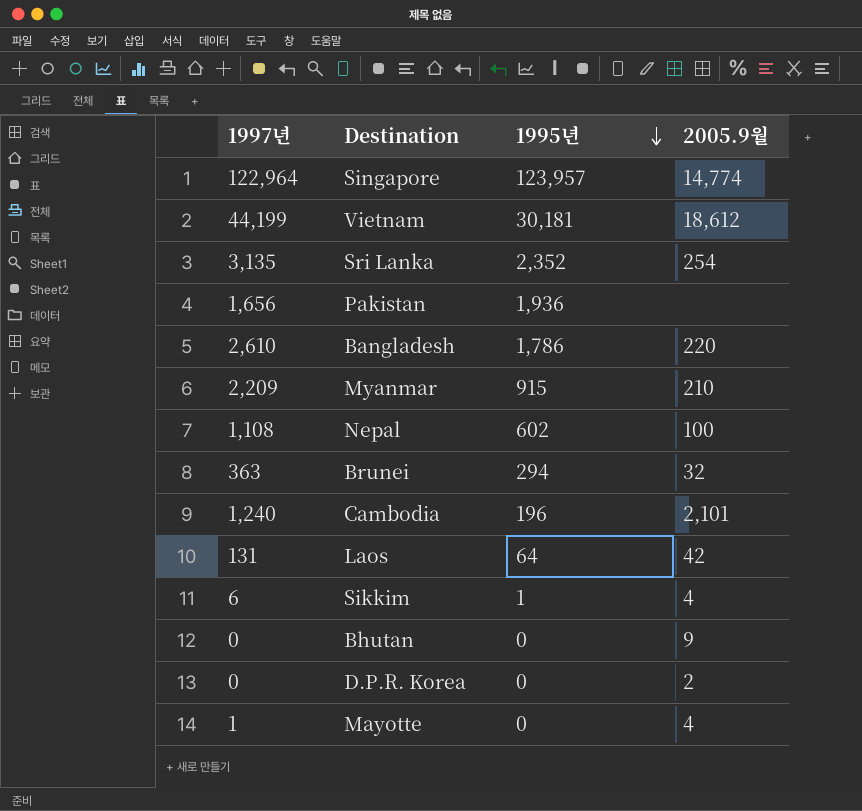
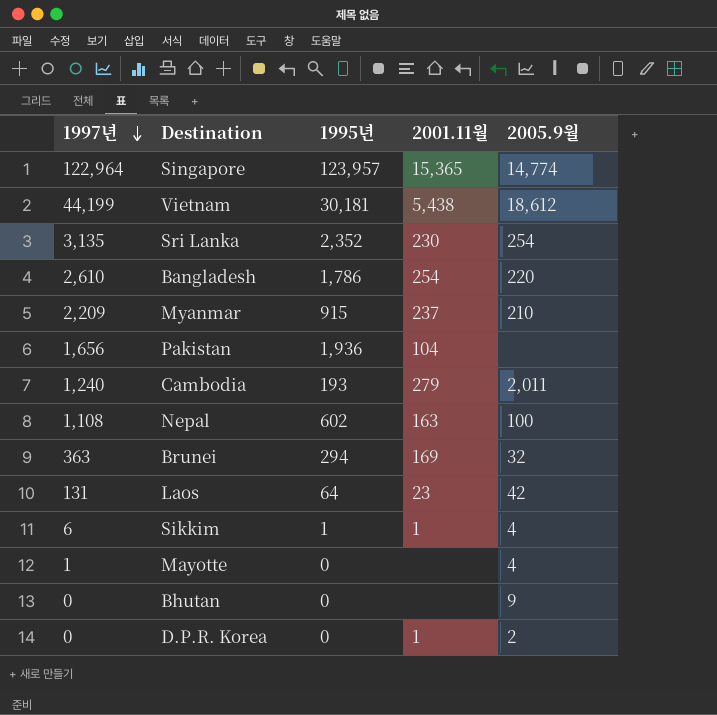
row order: 1995년 descending -> 1997년 descending
column 2001.11월 | position: none -> 4
Cambodia | 1995년: 196 -> 193
Cambodia | 2005.9월: 2,101 -> 2,011

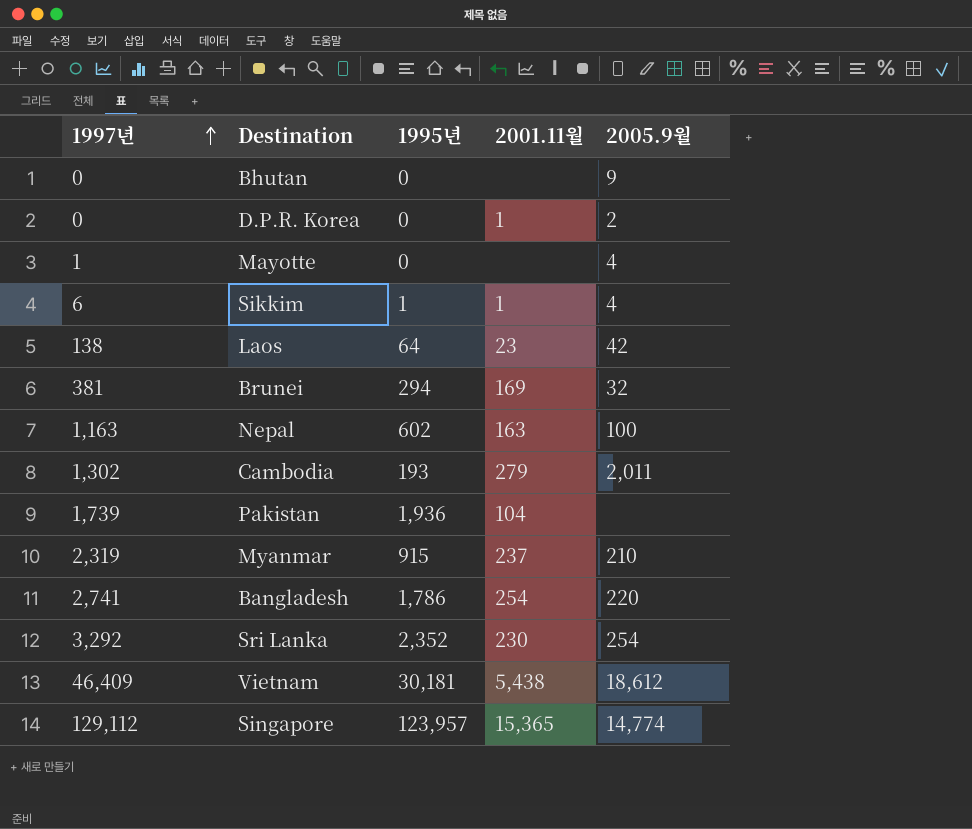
row order: 1997년 descending -> 1997년 ascending
Laos | 1997년: 131 -> 138
Brunei | 1997년: 363 -> 381
Nepal | 1997년: 1,108 -> 1,163
Cambodia | 1997년: 1,240 -> 1,302
Pakistan | 1997년: 1,656 -> 1,739
Myanmar | 1997년: 2,209 -> 2,319
Bangladesh | 1997년: 2,610 -> 2,741
Sri Lanka | 1997년: 3,135 -> 3,292
Vietnam | 1997년: 44,199 -> 46,409
Singapore | 1997년: 122,964 -> 129,112

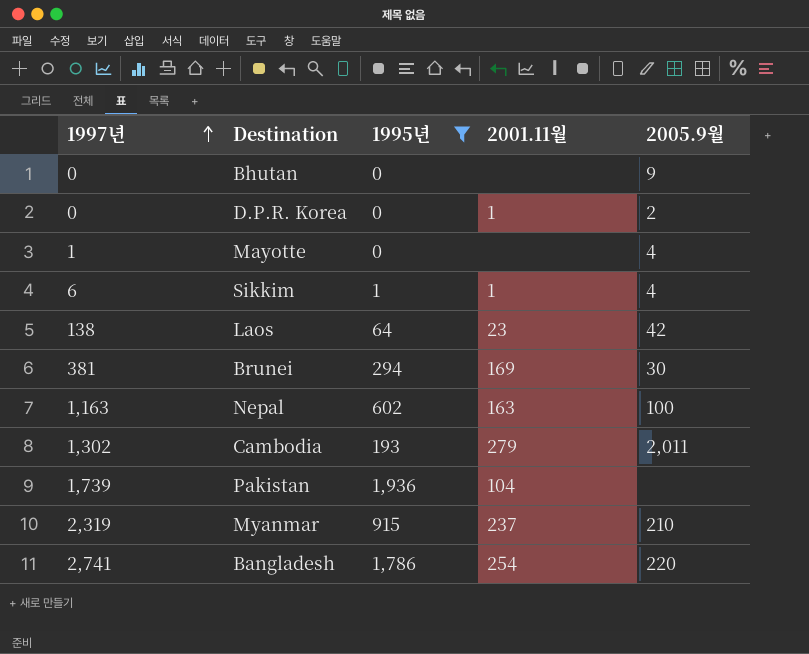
filter: none -> 1995년 <= 1,936
Brunei | 2005.9월: 32 -> 30

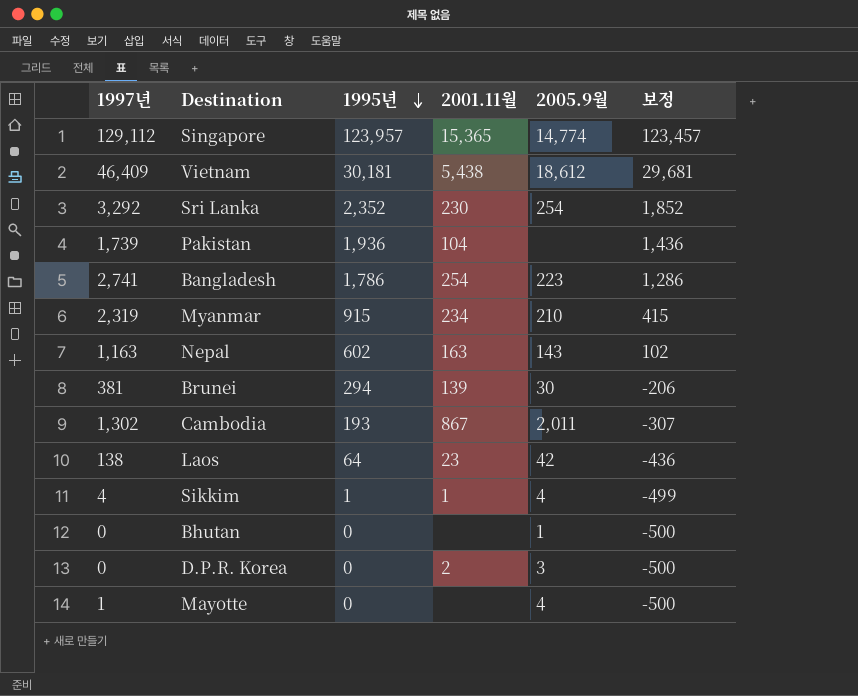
filter: 1995년 <= 1,936 -> none
row order: 1997년 ascending -> 1995년 descending
column 보정 | formula: none -> [1995년] - 500
Bangladesh | 2005.9월: 220 -> 223
Myanmar | 2001.11월: 237 -> 234
Nepal | 2005.9월: 100 -> 143
Brunei | 2001.11월: 169 -> 139
Cambodia | 2001.11월: 279 -> 867
Sikkim | 1997년: 6 -> 4
Bhutan | 2005.9월: 9 -> 1
D.P.R. Korea | 2001.11월: 1 -> 2
D.P.R. Korea | 2005.9월: 2 -> 3

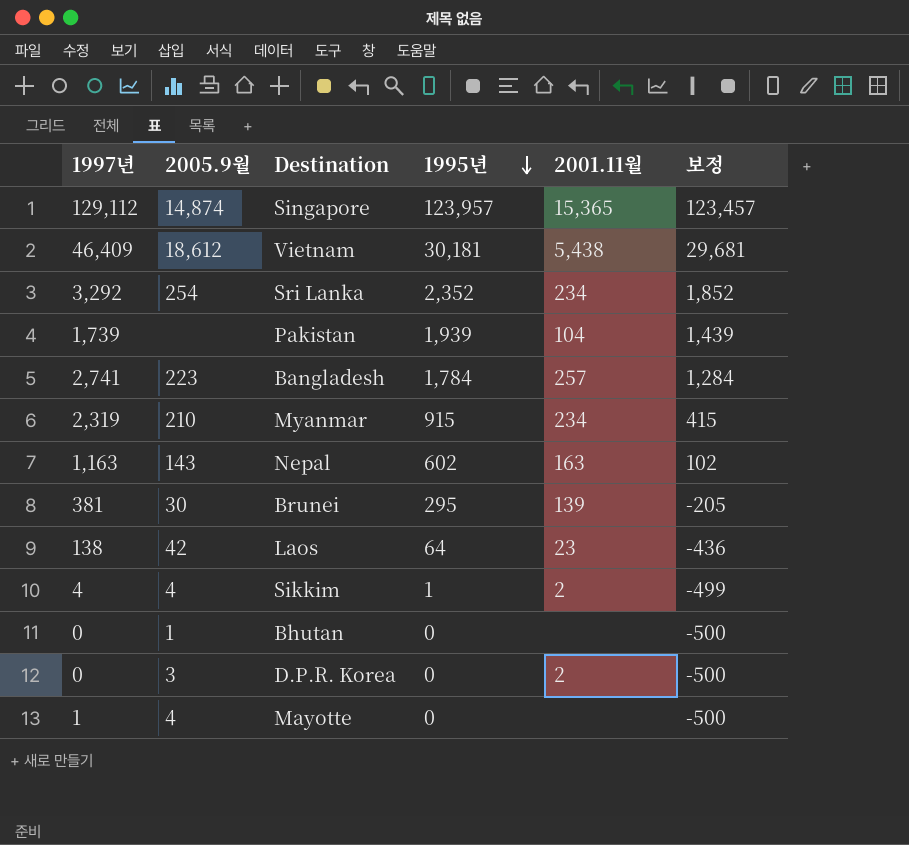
column 2005.9월 | position: 5 -> 2
row Cambodia: 1,302 | 193 | 867 | 2,011 | -307 -> none
Singapore | 2005.9월: 14,774 -> 14,874
Sri Lanka | 2001.11월: 230 -> 234
Pakistan | 1995년: 1,936 -> 1,939
Pakistan | 보정: 1,436 -> 1,439
Bangladesh | 1995년: 1,786 -> 1,784
Bangladesh | 2001.11월: 254 -> 257
Bangladesh | 보정: 1,286 -> 1,284
Brunei | 1995년: 294 -> 295
Brunei | 보정: -206 -> -205
Sikkim | 2001.11월: 1 -> 2

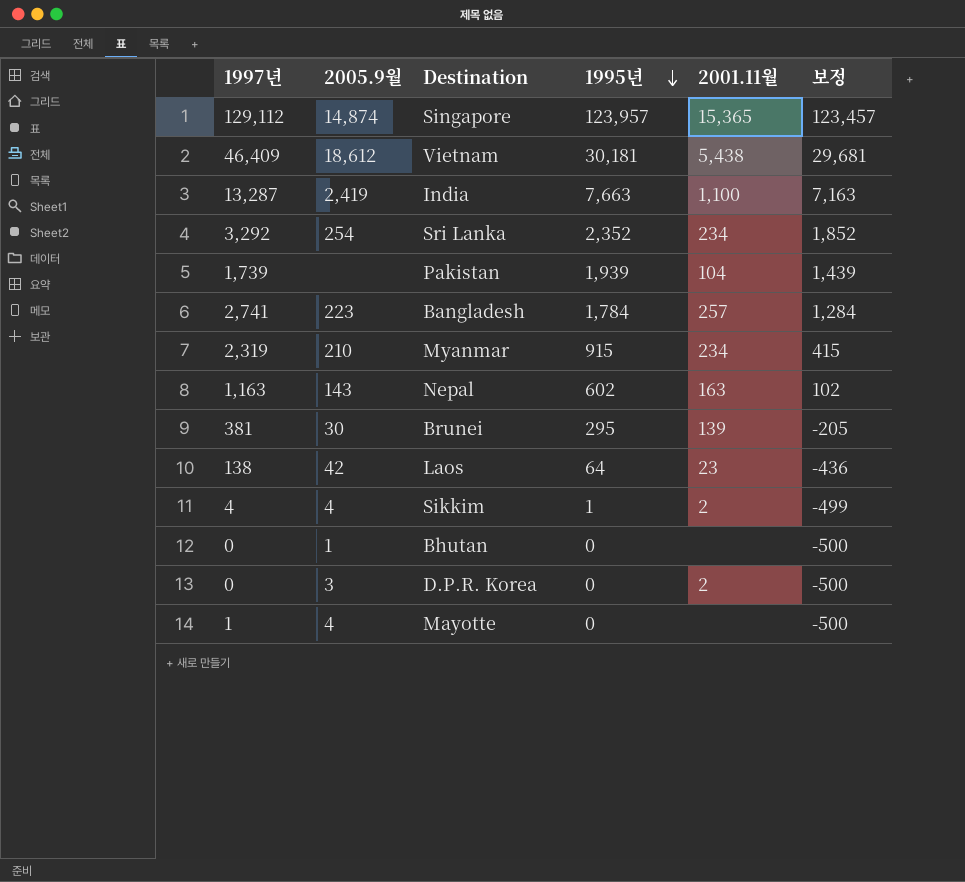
row India: none -> 13,287 | 2,419 | 7,663 | 1,100 | 7,163

